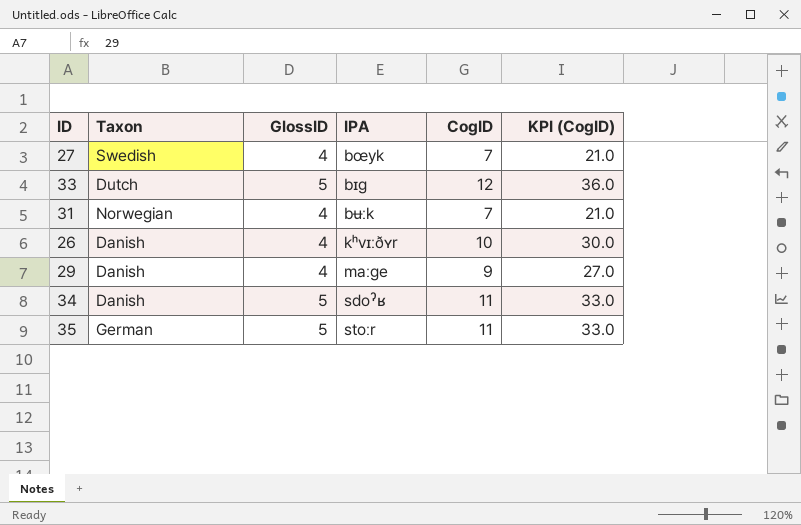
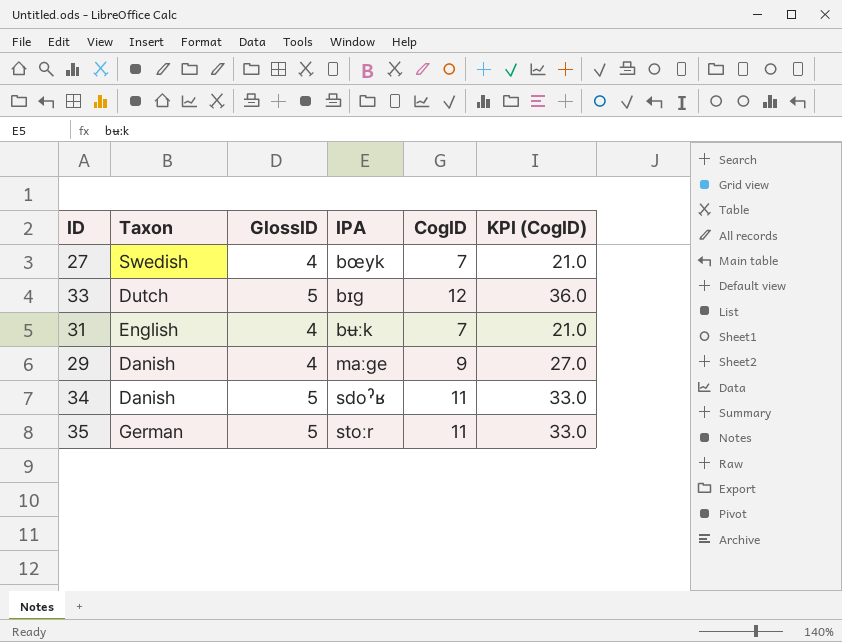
row 26: Danish | 4 | kʰvɪːðʏr | 10 | 30.0 -> none
31 | Taxon: Norwegian -> English

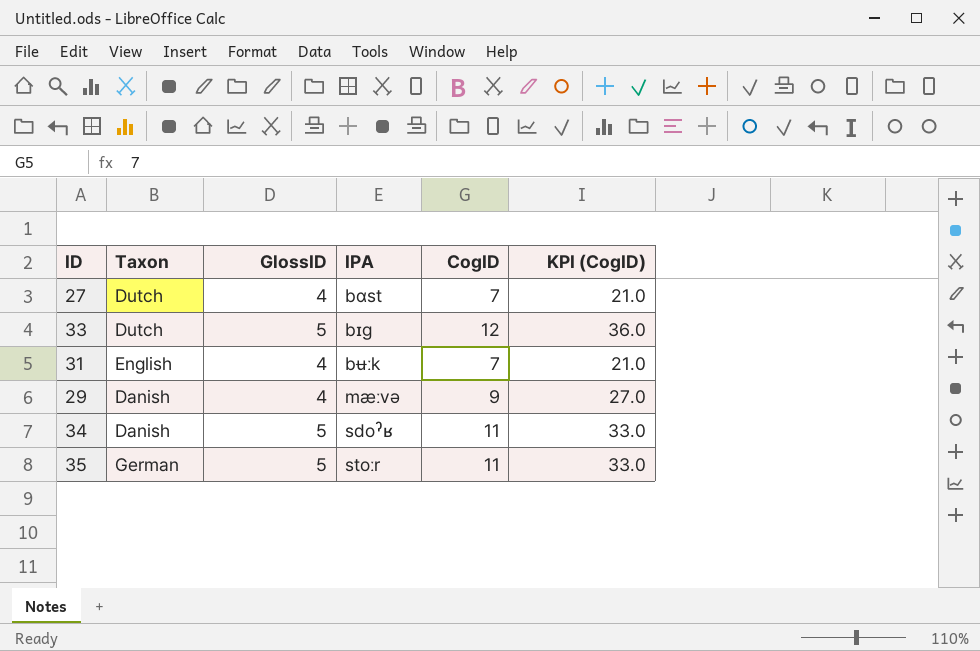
27 | Taxon: Swedish -> Dutch
27 | IPA: bœyk -> bɑst
29 | IPA: maːge -> mæːvə

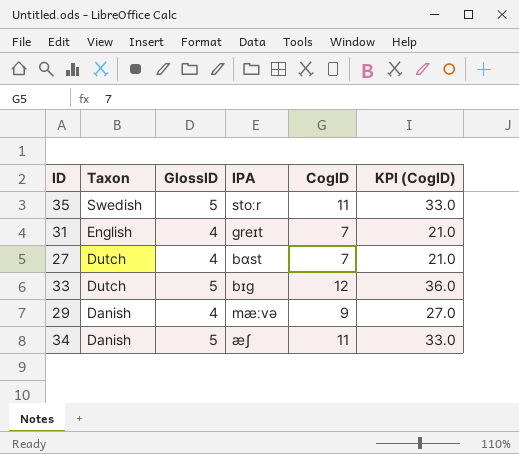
row order: IPA ascending -> Taxon descending
35 | Taxon: German -> Swedish
31 | IPA: bʉːk -> ɡreɪt
34 | IPA: sdoˀʁ -> æʃ

